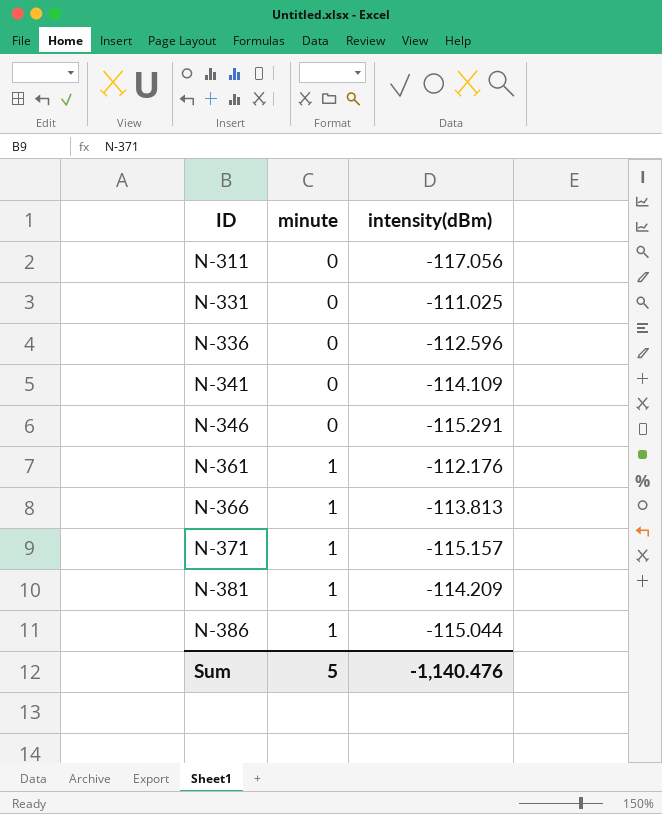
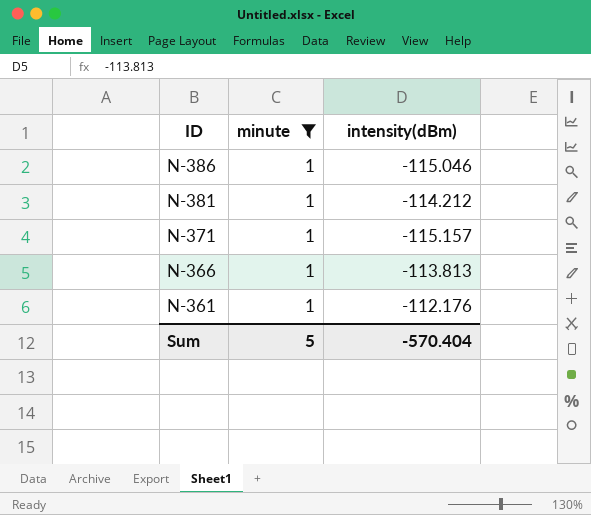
filter: none -> minute = 1
row order: ID ascending -> ID descending
N-386 | intensity(dBm): -115.044 -> -115.046
N-381 | intensity(dBm): -114.209 -> -114.212
Sum | intensity(dBm): -1,140.476 -> -570.404

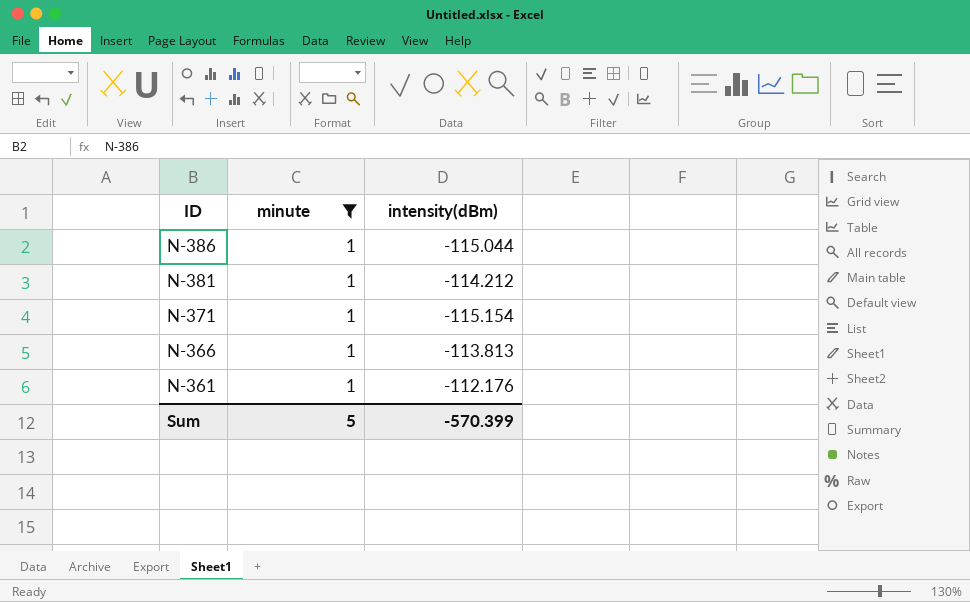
N-386 | intensity(dBm): -115.046 -> -115.044
N-371 | intensity(dBm): -115.157 -> -115.154
Sum | intensity(dBm): -570.404 -> -570.399

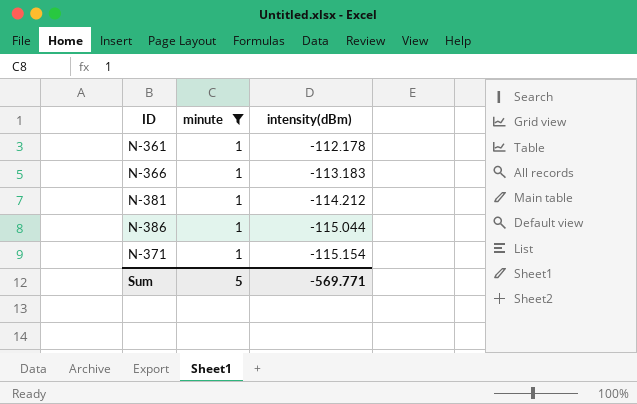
row order: ID descending -> intensity(dBm) descending
N-361 | intensity(dBm): -112.176 -> -112.178
N-366 | intensity(dBm): -113.813 -> -113.183
Sum | intensity(dBm): -570.399 -> -569.771

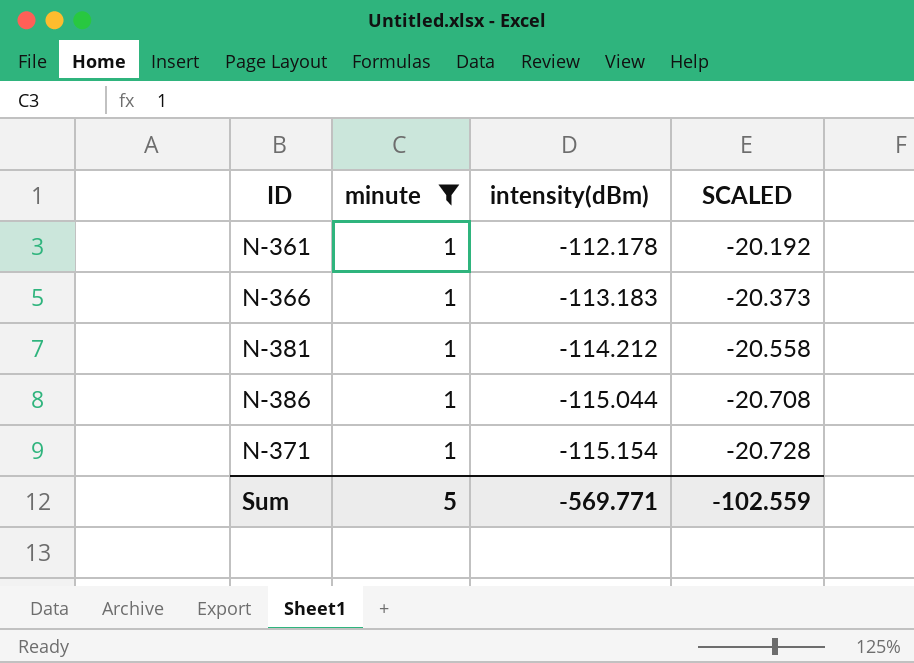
column SCALED | formula: none -> [intensity(dBm)] * 0.18

